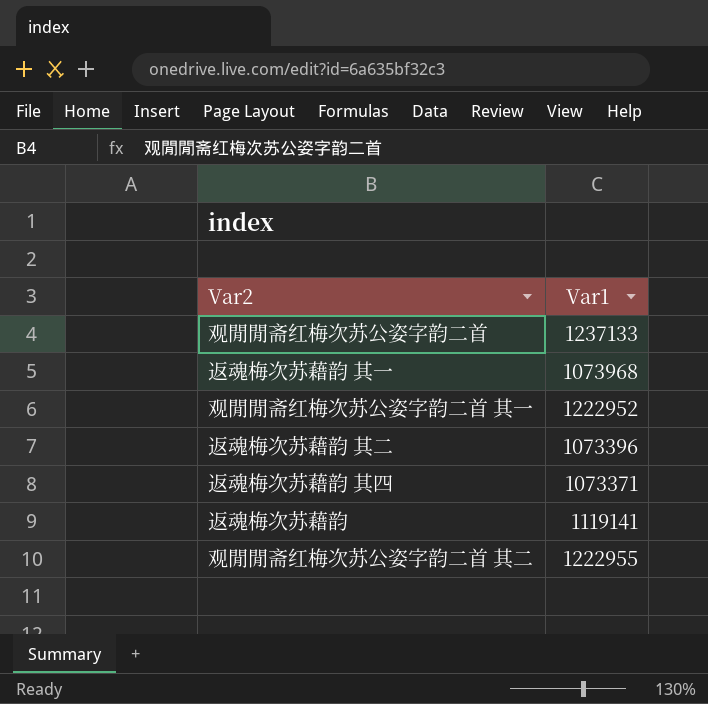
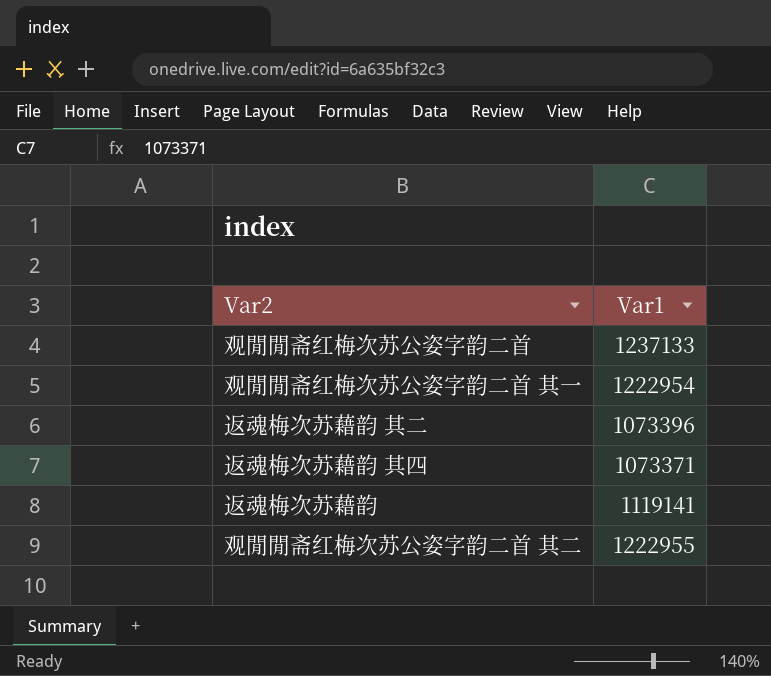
row 返魂梅次苏藉韵 其一: 1073968 -> none
观閒閒斋红梅次苏公姿字韵二首 其一 | Var1: 1222952 -> 1222954

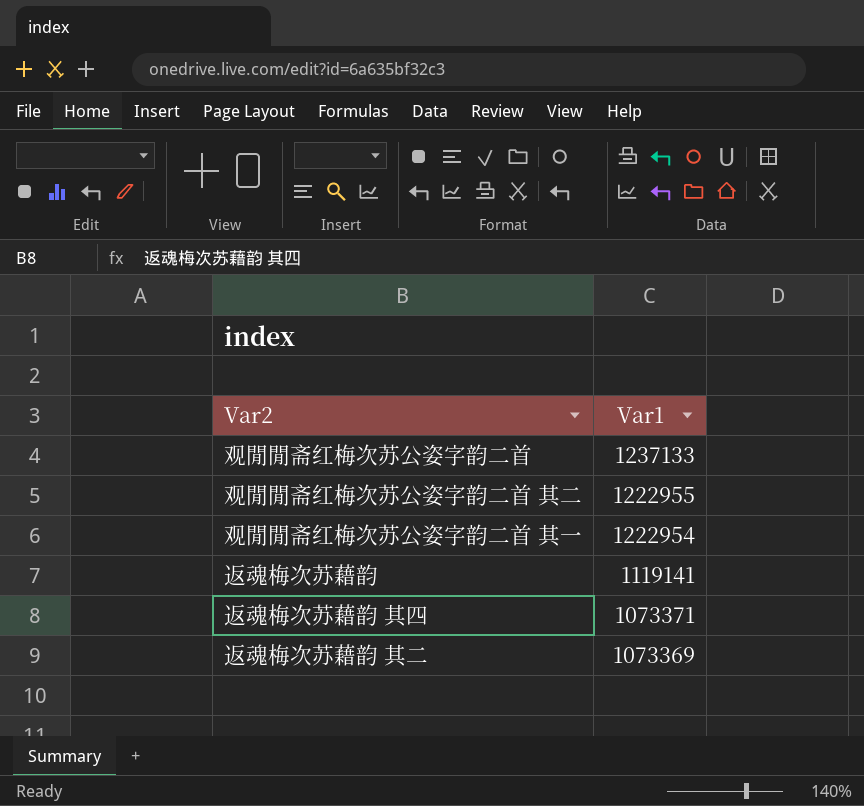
row order: none -> Var1 descending
返魂梅次苏藉韵 其二 | Var1: 1073396 -> 1073369

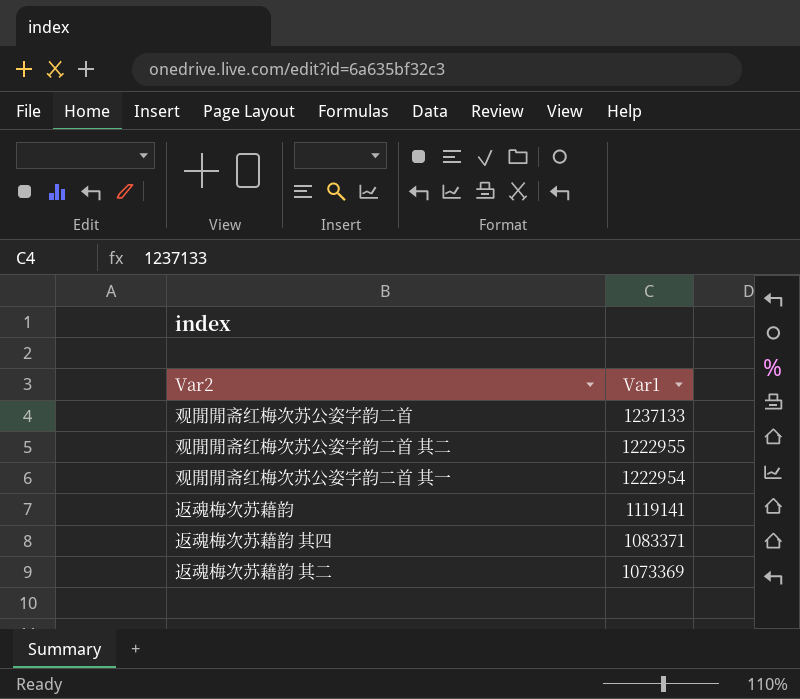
返魂梅次苏藉韵 其四 | Var1: 1073371 -> 1083371

